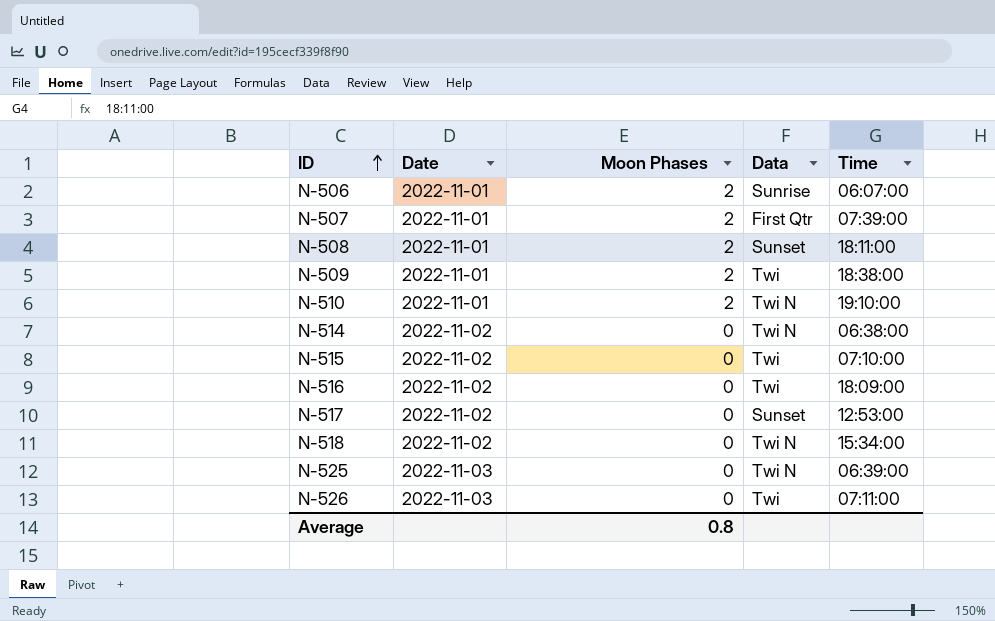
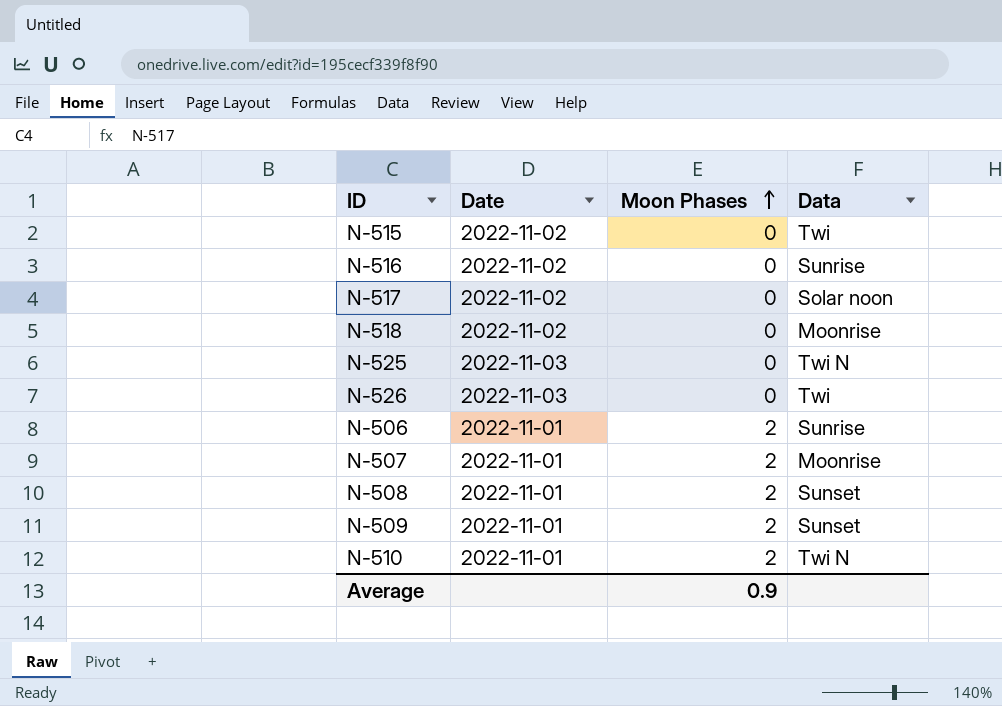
row order: ID ascending -> Moon Phases ascending
column Time | position: 5 -> none
row N-514: 2022-11-02 | 0 | Twi N | 06:38:00 -> none
N-516 | Data: Twi -> Sunrise
N-517 | Data: Sunset -> Solar noon
N-518 | Data: Twi N -> Moonrise
N-507 | Data: First Qtr -> Moonrise
N-509 | Data: Twi -> Sunset
Average | Moon Phases: 0.8 -> 0.9

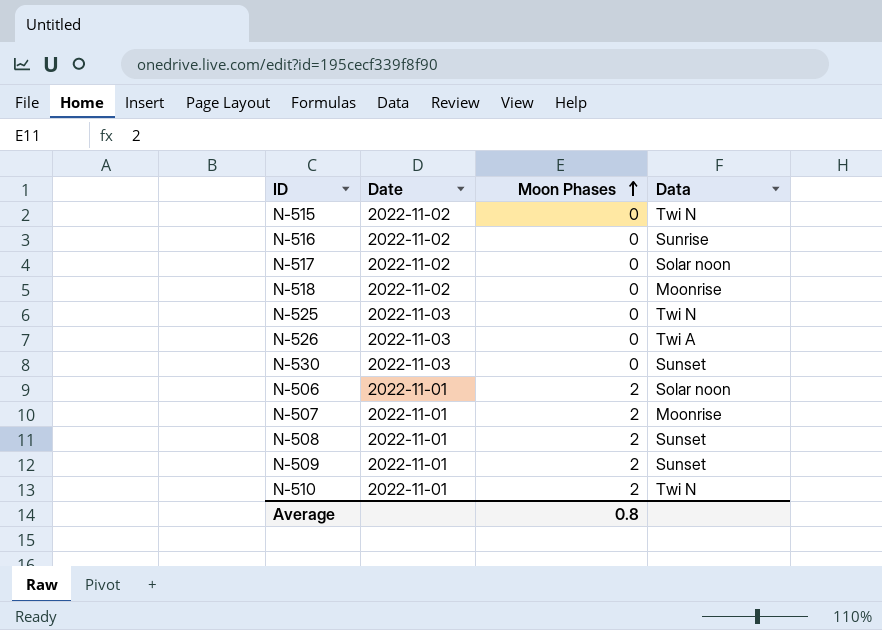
N-515 | Data: Twi -> Twi N
N-526 | Data: Twi -> Twi A
row N-530: none -> 2022-11-03 | 0 | Sunset
N-506 | Data: Sunrise -> Solar noon
Average | Moon Phases: 0.9 -> 0.8

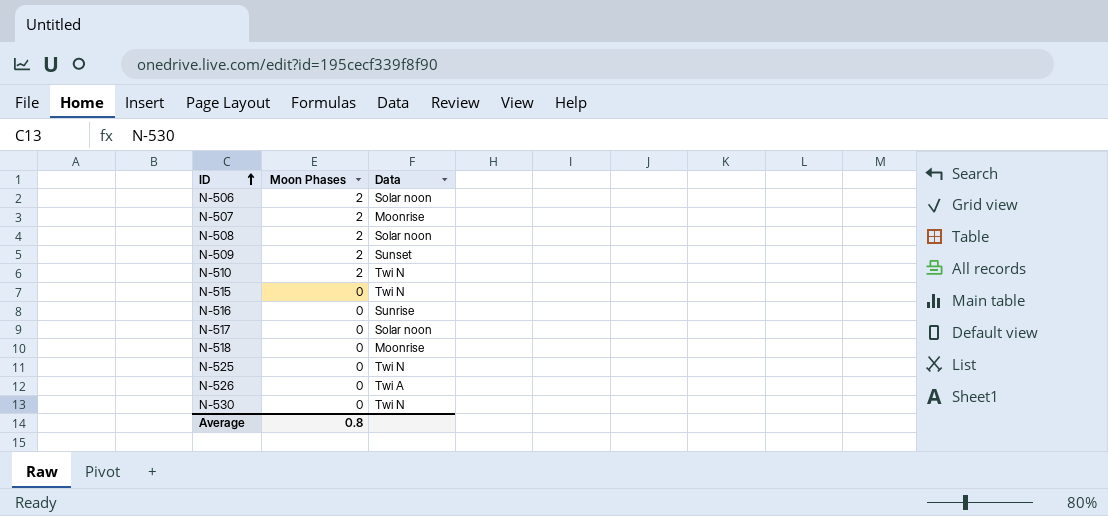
row order: Moon Phases ascending -> ID ascending
column Date | position: 2 -> none
N-508 | Data: Sunset -> Solar noon
N-530 | Data: Sunset -> Twi N

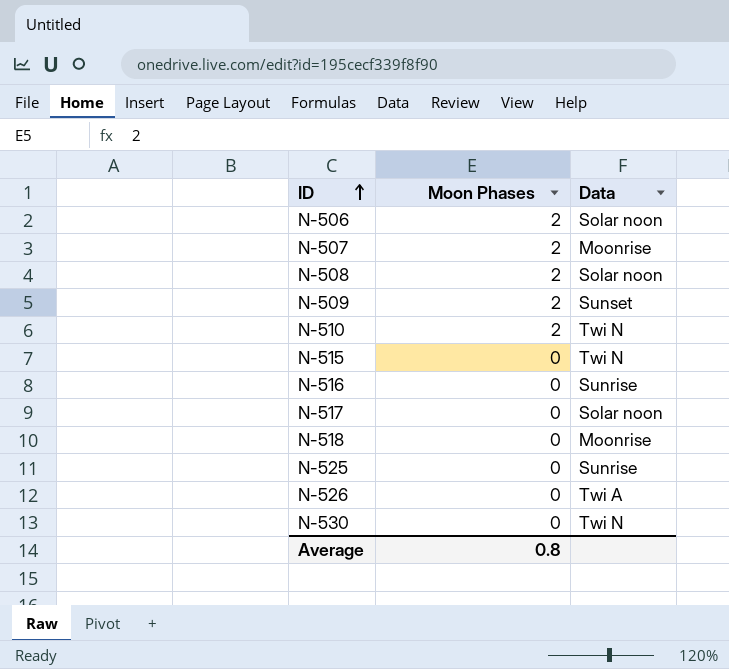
N-525 | Data: Twi N -> Sunrise

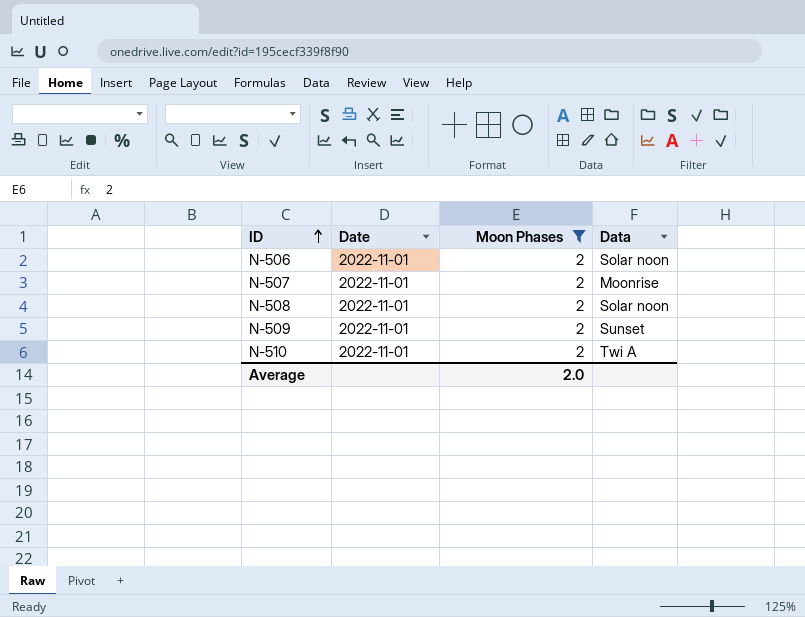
filter: none -> Moon Phases = 2
column Date | position: none -> 2
N-510 | Data: Twi N -> Twi A
Average | Moon Phases: 0.8 -> 2.0

